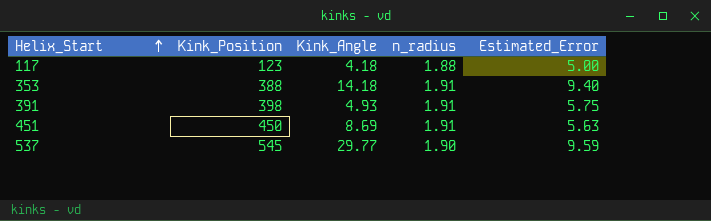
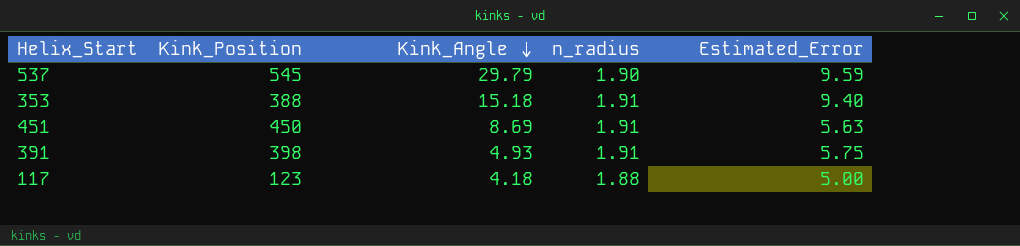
row order: Helix_Start ascending -> Kink_Angle descending
537 | Kink_Angle: 29.77 -> 29.79
353 | Kink_Angle: 14.18 -> 15.18

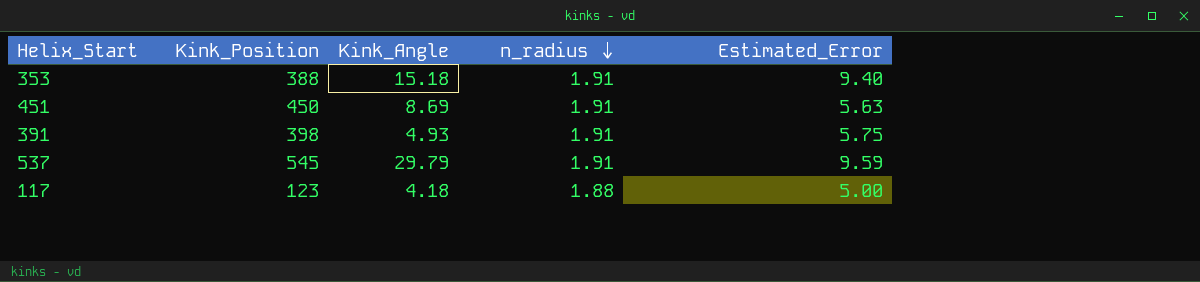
row order: Kink_Angle descending -> n_radius descending
537 | n_radius: 1.90 -> 1.91

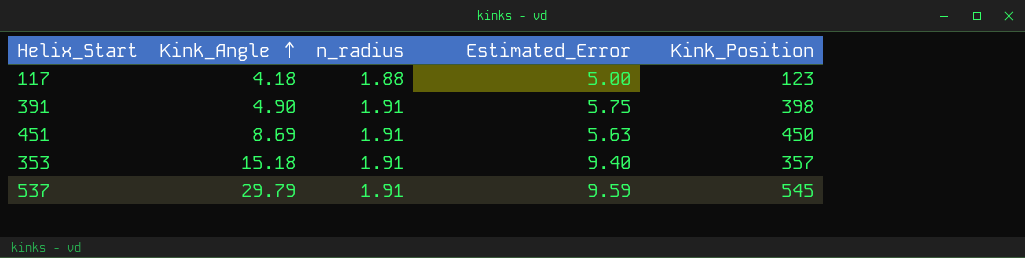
row order: n_radius descending -> Kink_Angle ascending
column Kink_Position | position: 2 -> 5
391 | Kink_Angle: 4.93 -> 4.90
353 | Kink_Position: 388 -> 357

